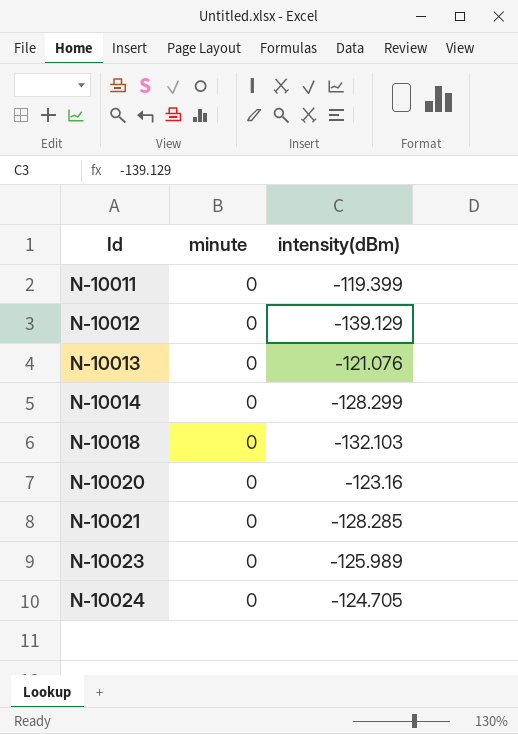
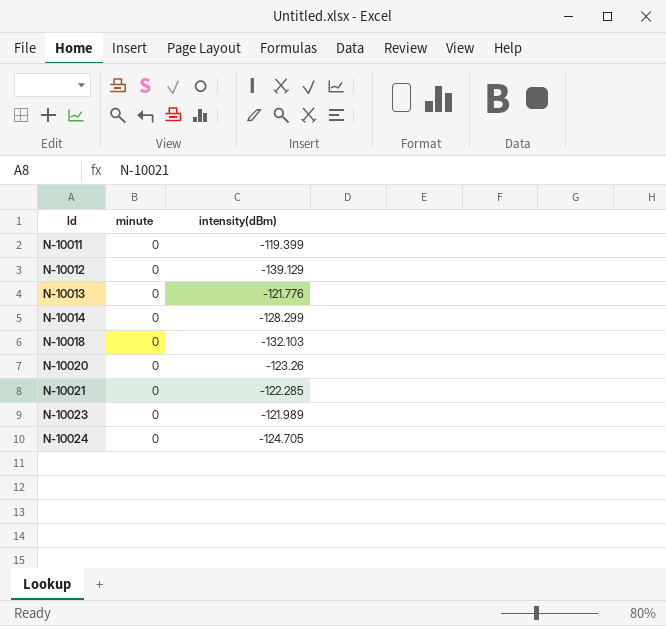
N-10013 | intensity(dBm): -121.076 -> -121.776
N-10020 | intensity(dBm): -123.16 -> -123.26
N-10021 | intensity(dBm): -128.285 -> -122.285
N-10023 | intensity(dBm): -125.989 -> -121.989

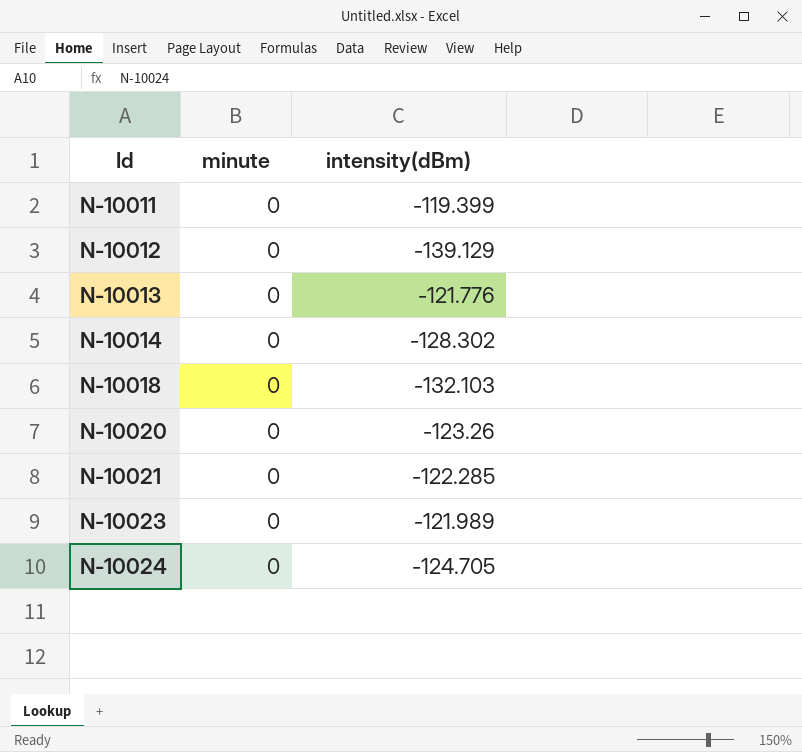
N-10014 | intensity(dBm): -128.299 -> -128.302

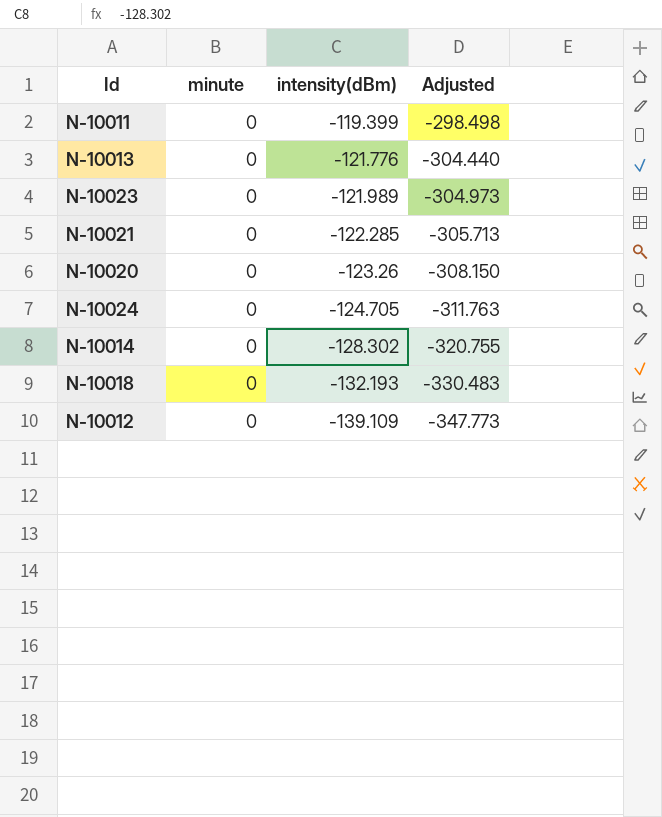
row order: Id ascending -> intensity(dBm) descending
column Adjusted | formula: none -> [intensity(dBm)] * 2.5
N-10018 | intensity(dBm): -132.103 -> -132.193
N-10012 | intensity(dBm): -139.129 -> -139.109

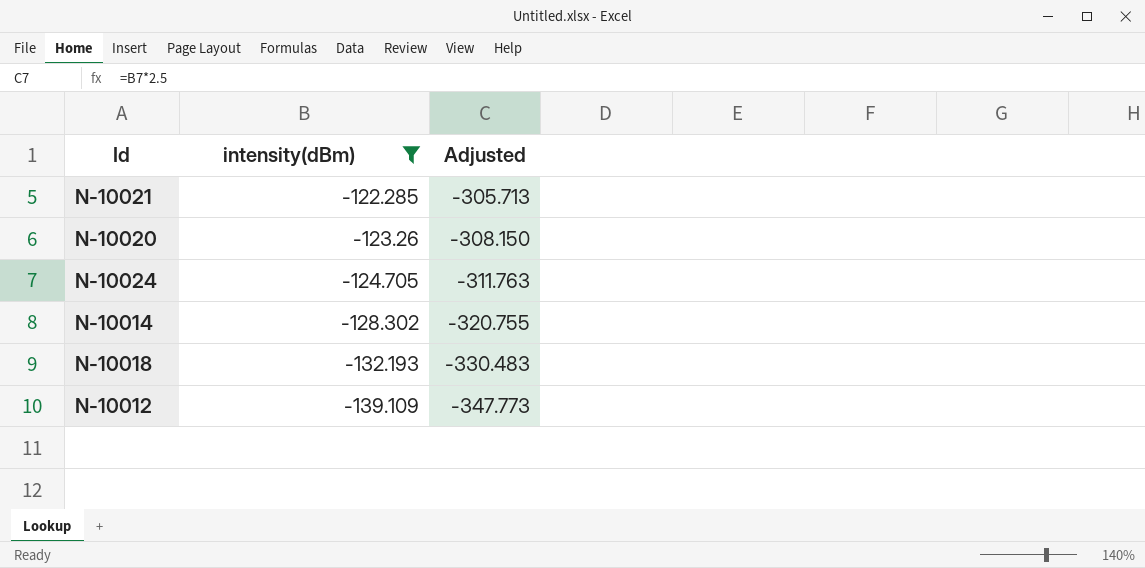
filter: none -> intensity(dBm) <= -122.285
column minute | position: 2 -> none

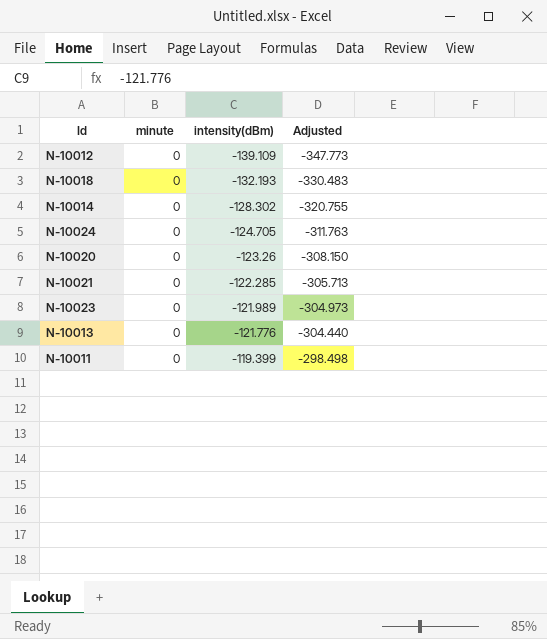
filter: intensity(dBm) <= -122.285 -> none
row order: intensity(dBm) descending -> intensity(dBm) ascending
column minute | position: none -> 2

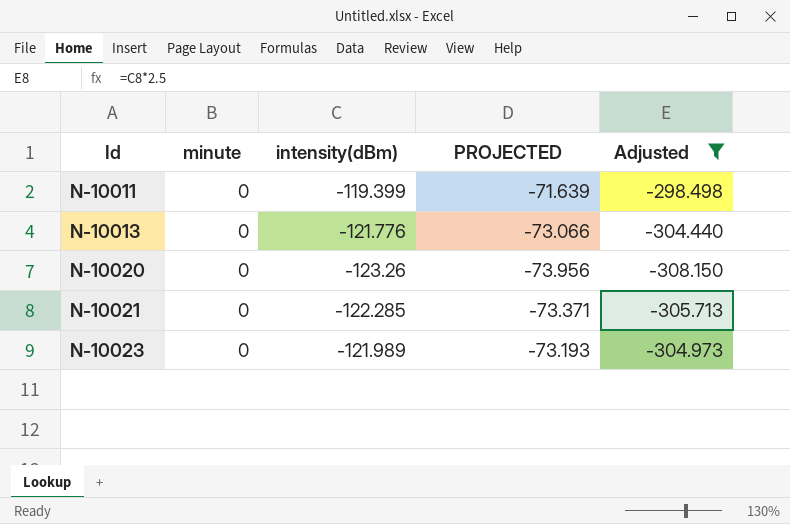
filter: none -> Adjusted >= -308.150
row order: intensity(dBm) ascending -> Id ascending
column PROJECTED | formula: none -> [intensity(dBm)] * 0.6

